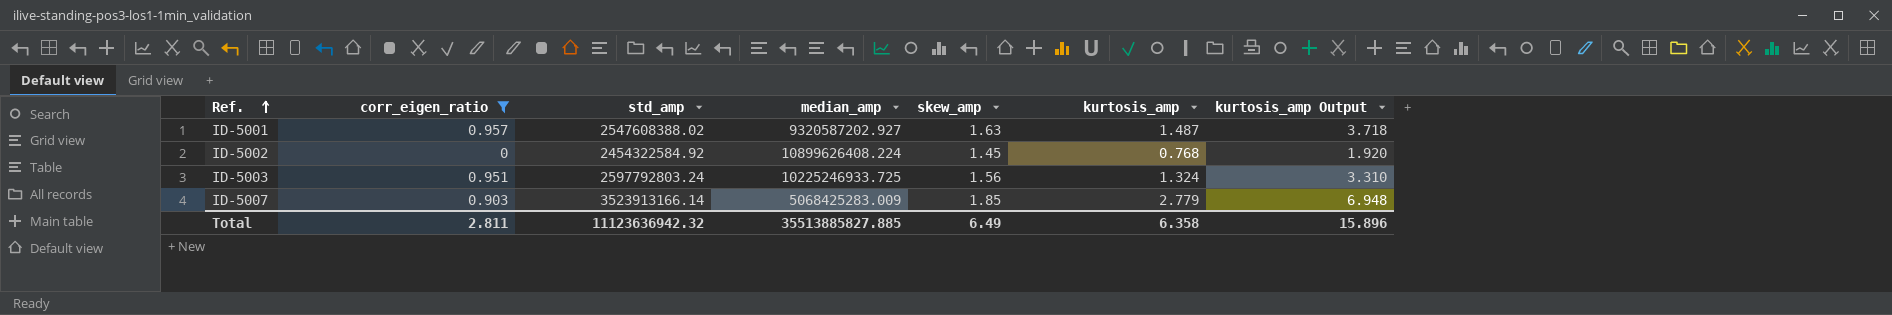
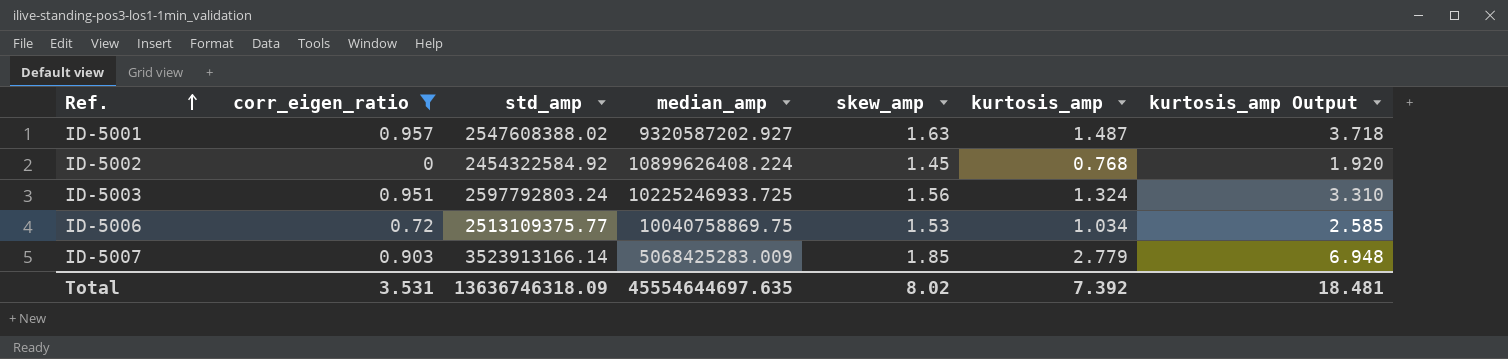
row ID-5006: none -> 0.72 | 2513109375.77 | 10040758869.75 | 1.53 | 1.034 | 2.585
Total | corr_eigen_ratio: 2.811 -> 3.531
Total | std_amp: 11123636942.32 -> 13636746318.09
Total | median_amp: 35513885827.885 -> 45554644697.635
Total | skew_amp: 6.49 -> 8.02
Total | kurtosis_amp: 6.358 -> 7.392
Total | kurtosis_amp Output: 15.896 -> 18.481

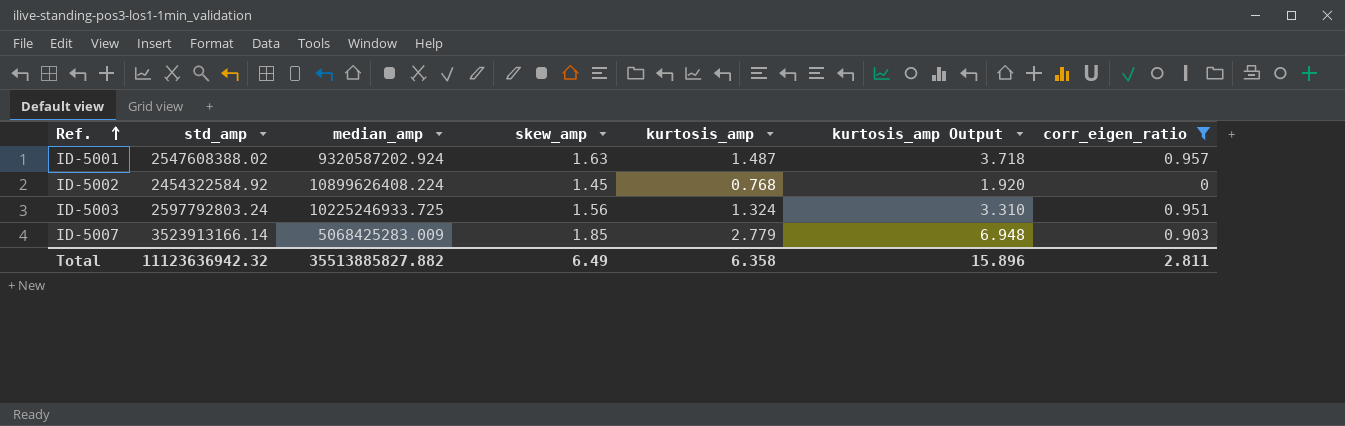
column corr_eigen_ratio | position: 2 -> 7
row ID-5006: 0.72 | 2513109375.77 | 10040758869.75 | 1.53 | 1.034 | 2.585 -> none
ID-5001 | median_amp: 9320587202.927 -> 9320587202.924
Total | std_amp: 13636746318.09 -> 11123636942.32
Total | median_amp: 45554644697.635 -> 35513885827.882
Total | skew_amp: 8.02 -> 6.49
Total | kurtosis_amp: 7.392 -> 6.358
Total | kurtosis_amp Output: 18.481 -> 15.896
Total | corr_eigen_ratio: 3.531 -> 2.811

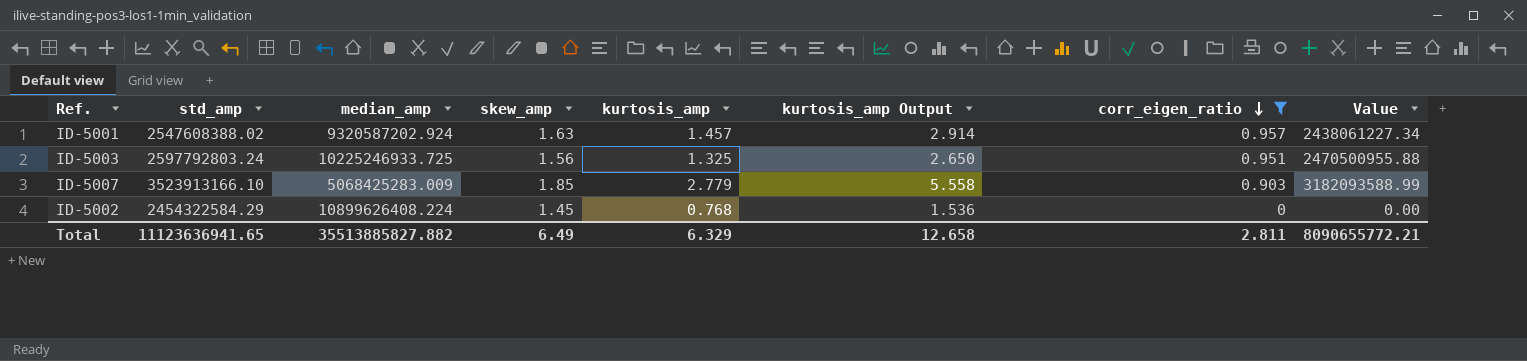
row order: Ref. ascending -> corr_eigen_ratio descending
column kurtosis_amp Output | formula: [kurtosis_amp] * 2.5 -> [kurtosis_amp] * 2
column Value | formula: none -> [std_amp] * [corr_eigen_ratio]
ID-5001 | kurtosis_amp: 1.487 -> 1.457
ID-5003 | kurtosis_amp: 1.324 -> 1.325
ID-5007 | std_amp: 3523913166.14 -> 3523913166.10
ID-5002 | std_amp: 2454322584.92 -> 2454322584.29
Total | std_amp: 11123636942.32 -> 11123636941.65
Total | kurtosis_amp: 6.358 -> 6.329
Total | kurtosis_amp Output: 15.896 -> 12.658

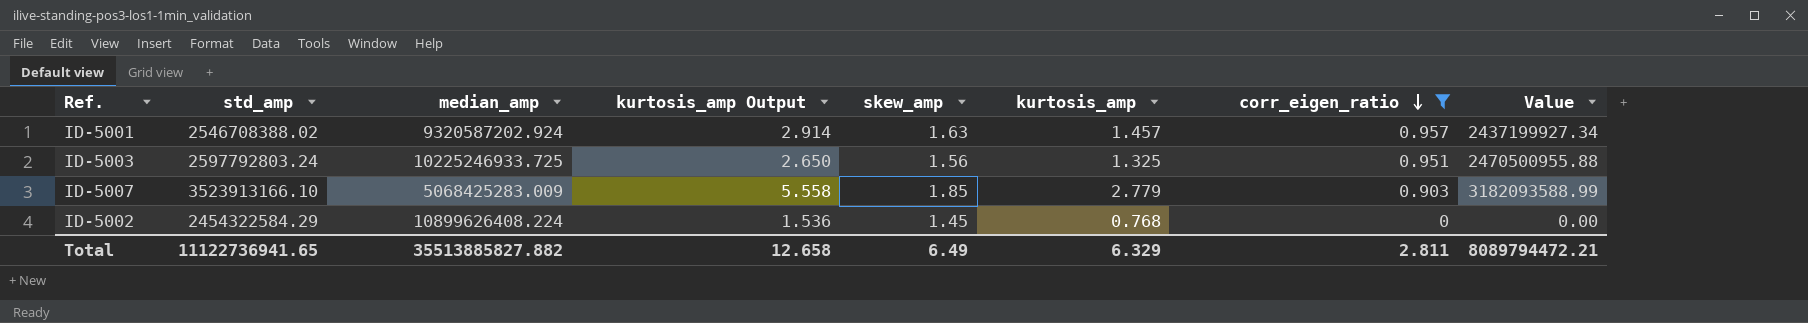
column kurtosis_amp Output | position: 6 -> 4
ID-5001 | std_amp: 2547608388.02 -> 2546708388.02
ID-5001 | Value: 2438061227.34 -> 2437199927.34
Total | std_amp: 11123636941.65 -> 11122736941.65
Total | Value: 8090655772.21 -> 8089794472.21

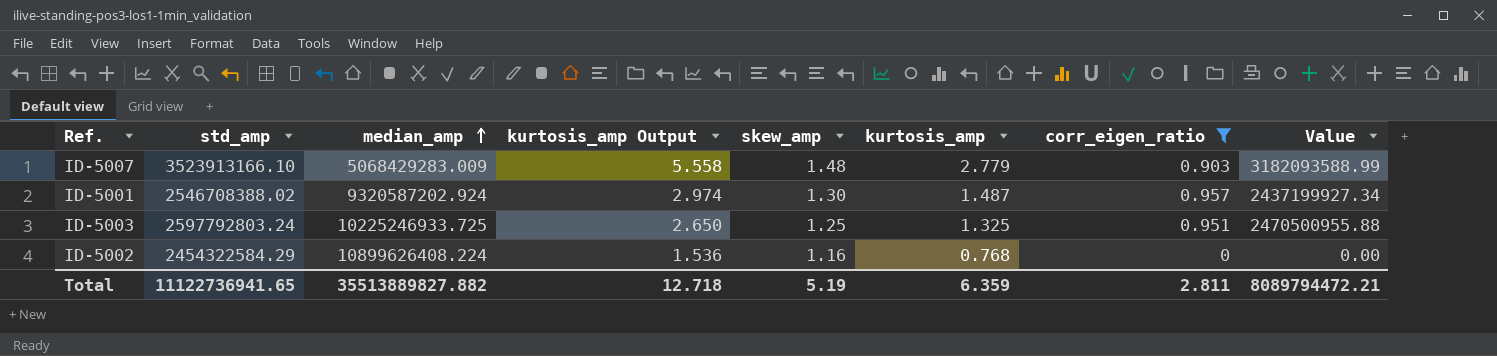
row order: corr_eigen_ratio descending -> median_amp ascending
ID-5007 | median_amp: 5068425283.009 -> 5068429283.009
ID-5007 | skew_amp: 1.85 -> 1.48
ID-5001 | kurtosis_amp Output: 2.914 -> 2.974
ID-5001 | skew_amp: 1.63 -> 1.30
ID-5001 | kurtosis_amp: 1.457 -> 1.487
ID-5003 | skew_amp: 1.56 -> 1.25
ID-5002 | skew_amp: 1.45 -> 1.16
Total | median_amp: 35513885827.882 -> 35513889827.882
Total | kurtosis_amp Output: 12.658 -> 12.718
Total | skew_amp: 6.49 -> 5.19
Total | kurtosis_amp: 6.329 -> 6.359

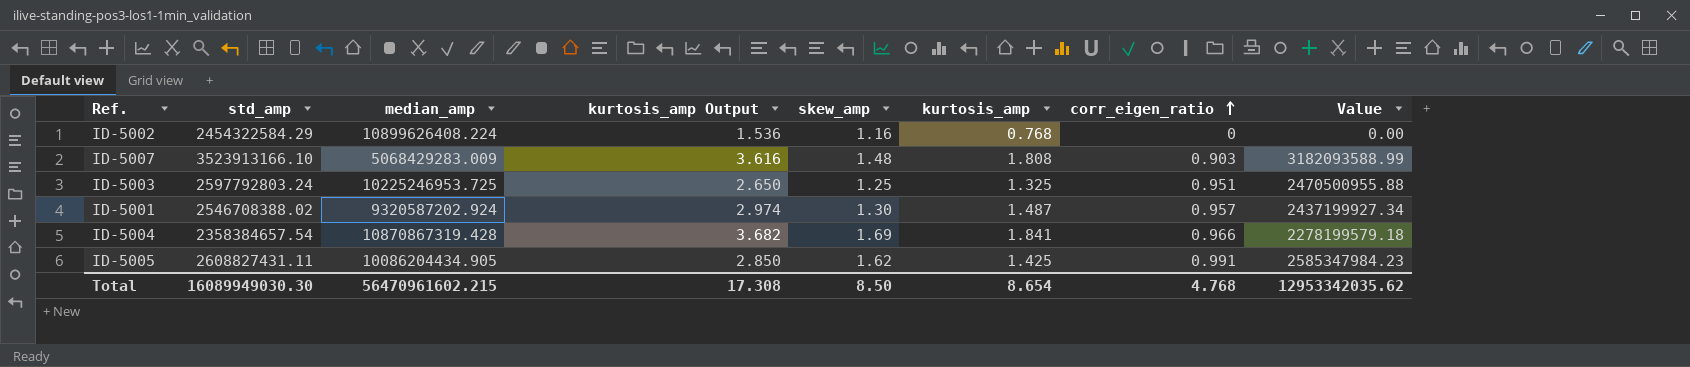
filter: corr_eigen_ratio <= 0.957 -> none
row order: median_amp ascending -> corr_eigen_ratio ascending
ID-5007 | kurtosis_amp Output: 5.558 -> 3.616
ID-5007 | kurtosis_amp: 2.779 -> 1.808
ID-5003 | median_amp: 10225246933.725 -> 10225246953.725
Total | std_amp: 11122736941.65 -> 16089949030.30
Total | median_amp: 35513889827.882 -> 56470961602.215
Total | kurtosis_amp Output: 12.718 -> 17.308
Total | skew_amp: 5.19 -> 8.50
Total | kurtosis_amp: 6.359 -> 8.654
Total | corr_eigen_ratio: 2.811 -> 4.768
Total | Value: 8089794472.21 -> 12953342035.62

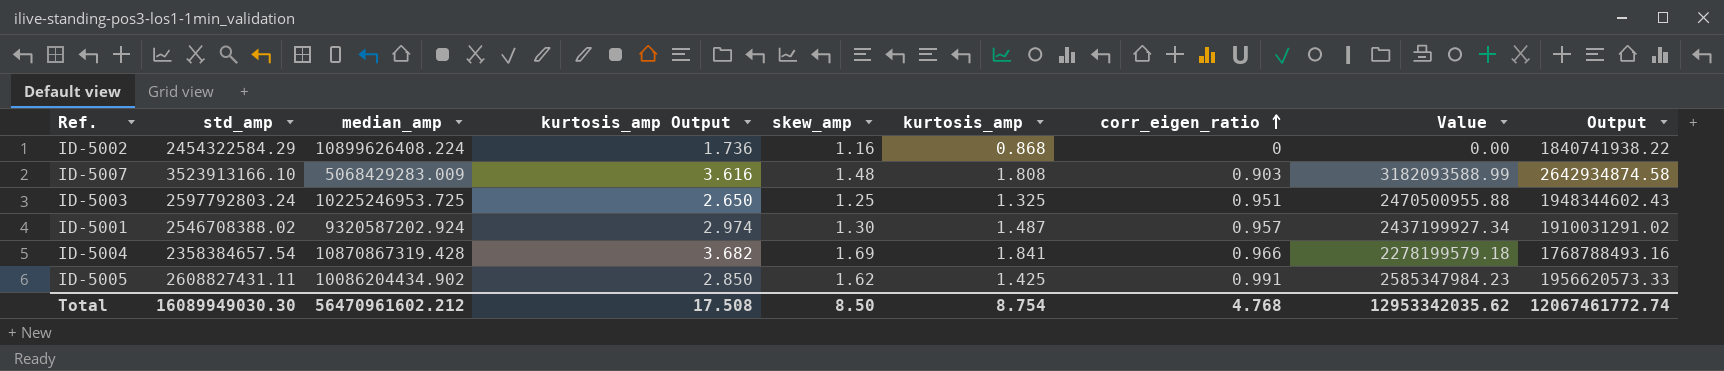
column Output | formula: none -> [std_amp] * 0.75
ID-5002 | kurtosis_amp Output: 1.536 -> 1.736
ID-5002 | kurtosis_amp: 0.768 -> 0.868
ID-5005 | median_amp: 10086204434.905 -> 10086204434.902
Total | median_amp: 56470961602.215 -> 56470961602.212
Total | kurtosis_amp Output: 17.308 -> 17.508
Total | kurtosis_amp: 8.654 -> 8.754

